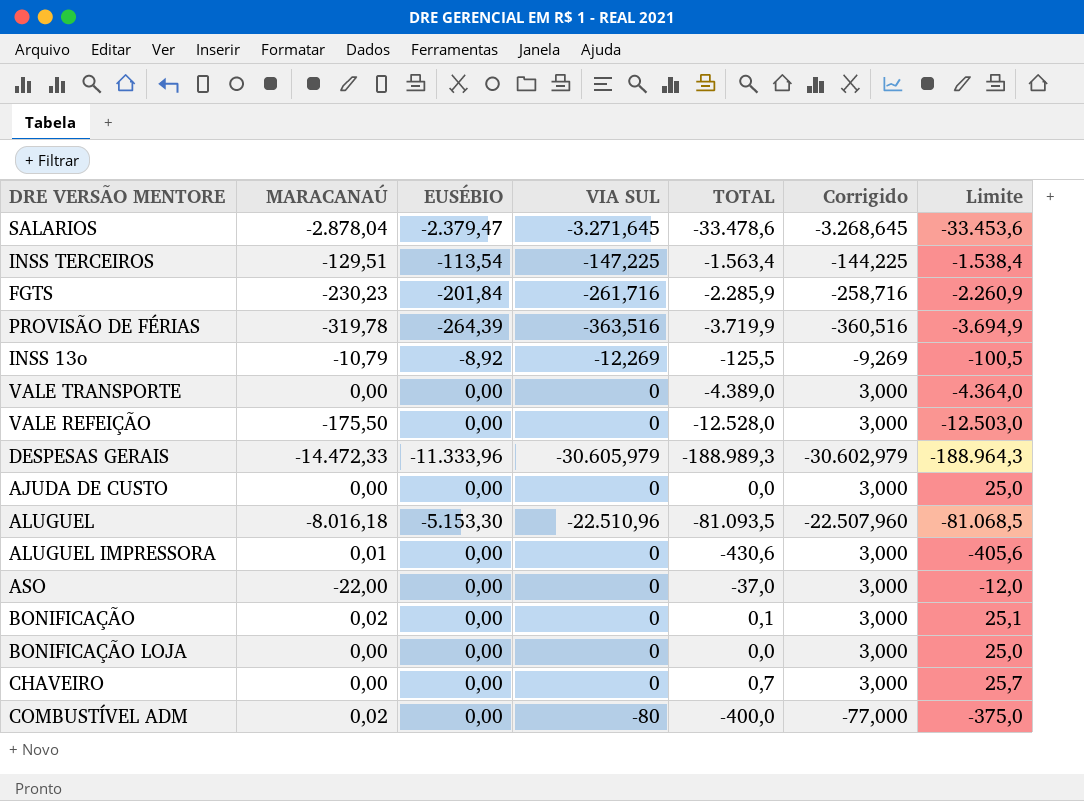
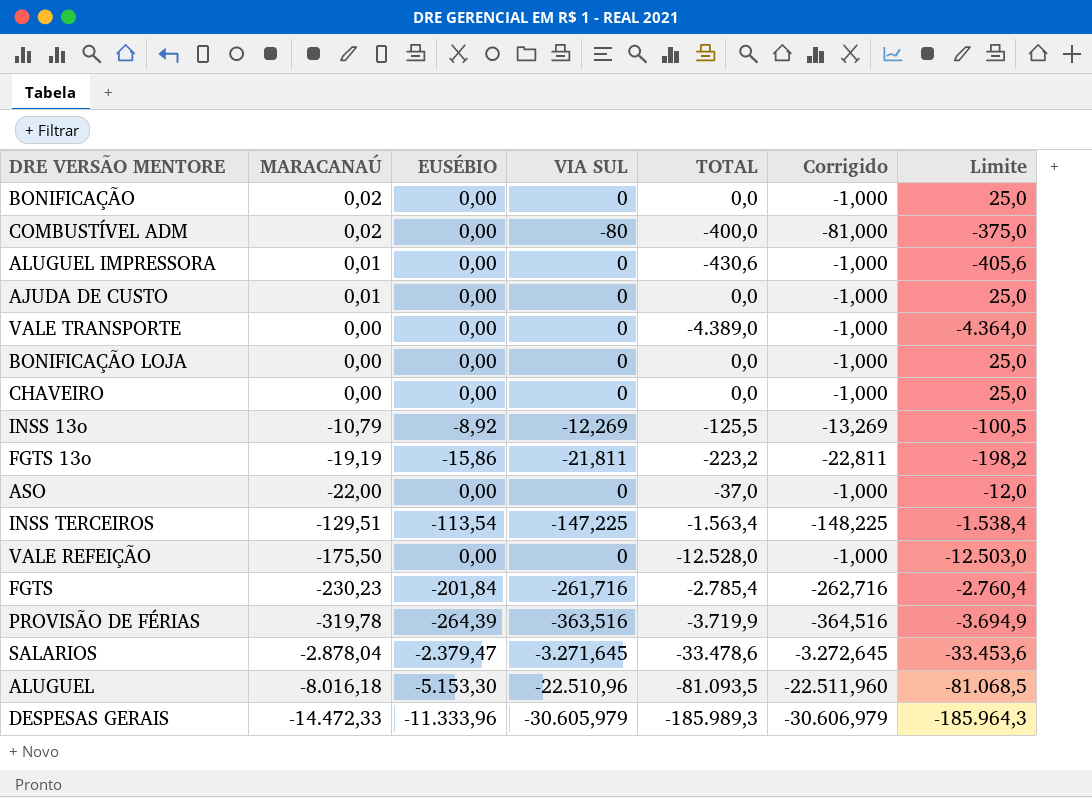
row order: none -> MARACANAÚ descending
column Corrigido | formula: [VIA SUL] + 3 -> [VIA SUL] - 1
BONIFICAÇÃO | TOTAL: 0,1 -> 0,0
BONIFICAÇÃO | Limite: 25,1 -> 25,0
AJUDA DE CUSTO | MARACANAÚ: 0,00 -> 0,01
CHAVEIRO | TOTAL: 0,7 -> 0,0
CHAVEIRO | Limite: 25,7 -> 25,0
row FGTS 13o: none -> -19,19 | -15,86 | -21,811 | -223,2 | -22,811 | -198,2
FGTS | TOTAL: -2.285,9 -> -2.785,4
FGTS | Limite: -2.260,9 -> -2.760,4
DESPESAS GERAIS | TOTAL: -188.989,3 -> -185.989,3
DESPESAS GERAIS | Limite: -188.964,3 -> -185.964,3

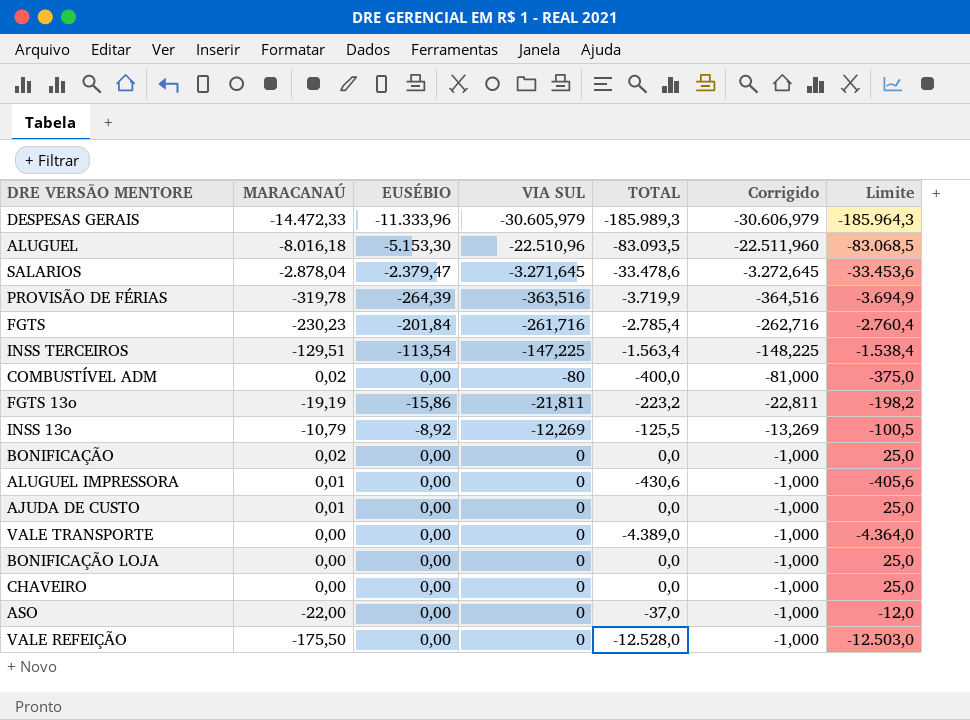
row order: MARACANAÚ descending -> VIA SUL ascending
ALUGUEL | TOTAL: -81.093,5 -> -83.093,5
ALUGUEL | Limite: -81.068,5 -> -83.068,5

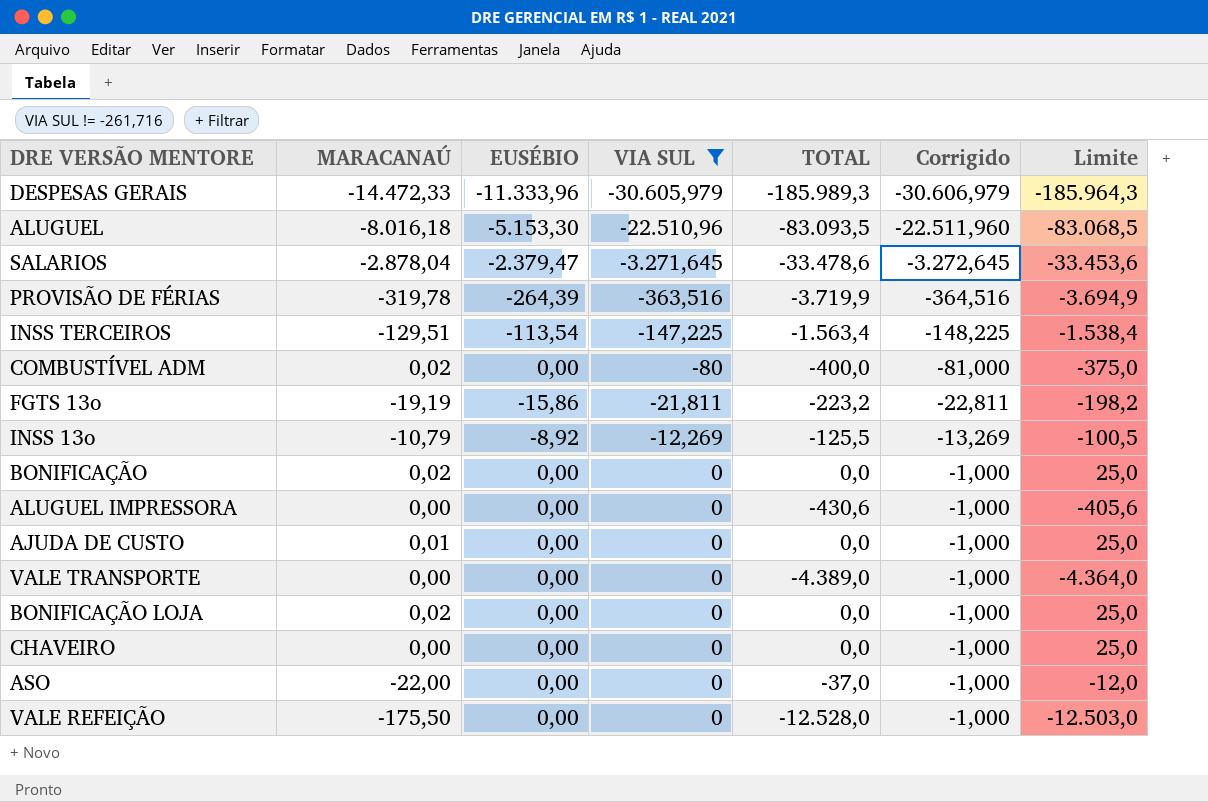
filter: none -> VIA SUL != -261,716
ALUGUEL IMPRESSORA | MARACANAÚ: 0,01 -> 0,00
BONIFICAÇÃO LOJA | MARACANAÚ: 0,00 -> 0,02

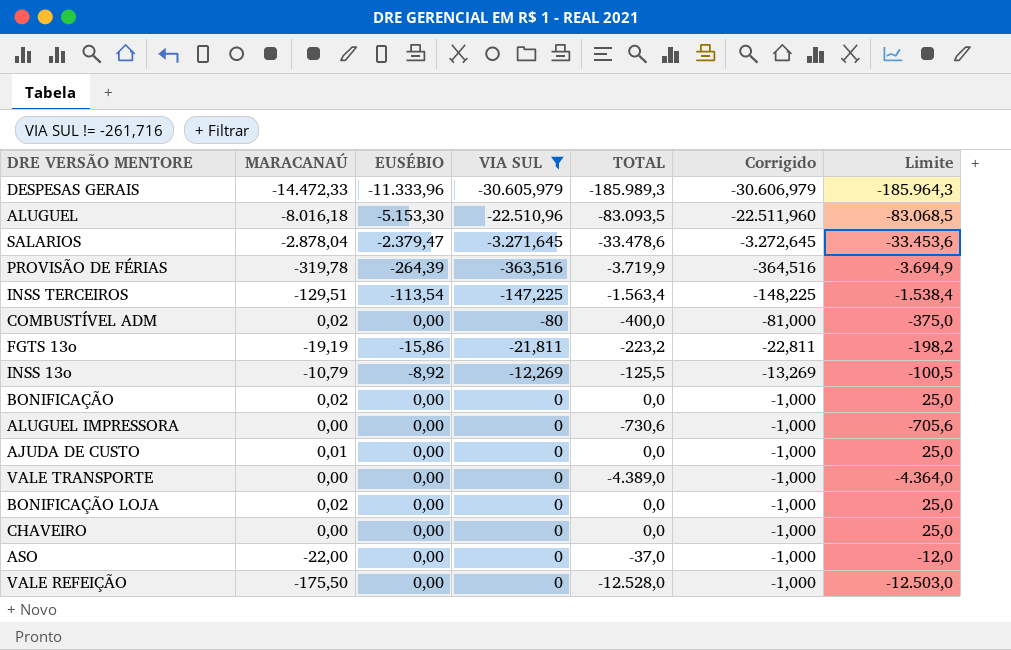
ALUGUEL IMPRESSORA | TOTAL: -430,6 -> -730,6
ALUGUEL IMPRESSORA | Limite: -405,6 -> -705,6

